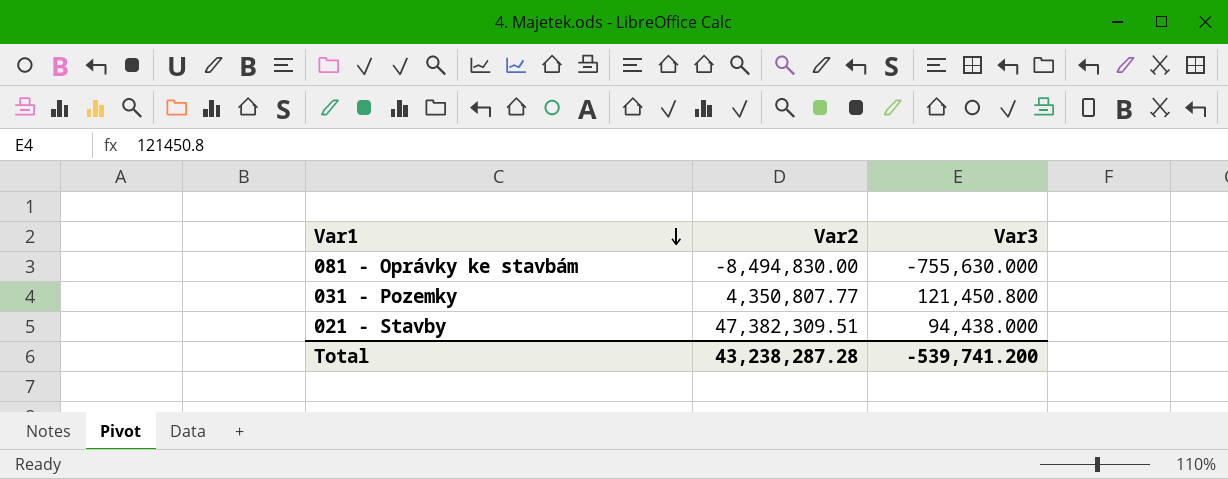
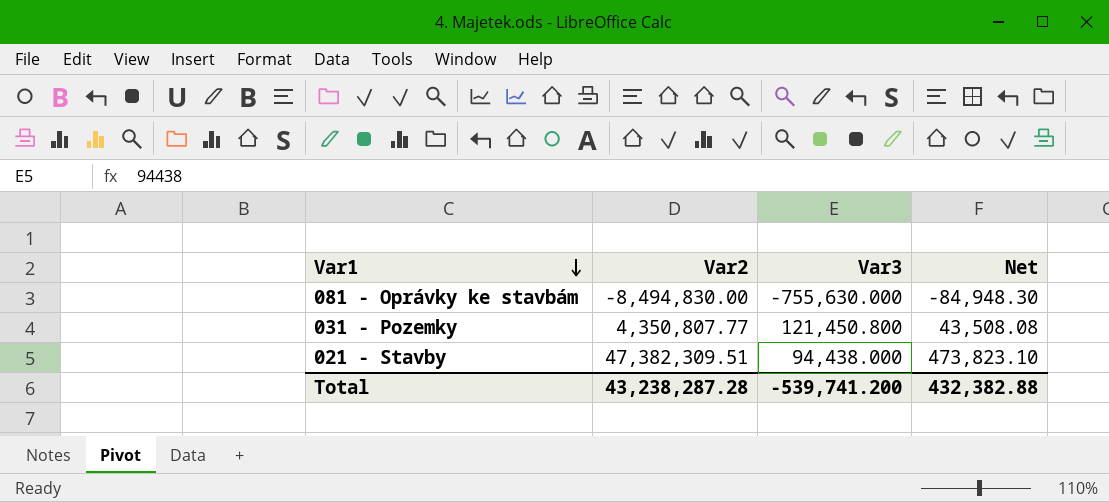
column Net | formula: none -> [Var2] * 0.01

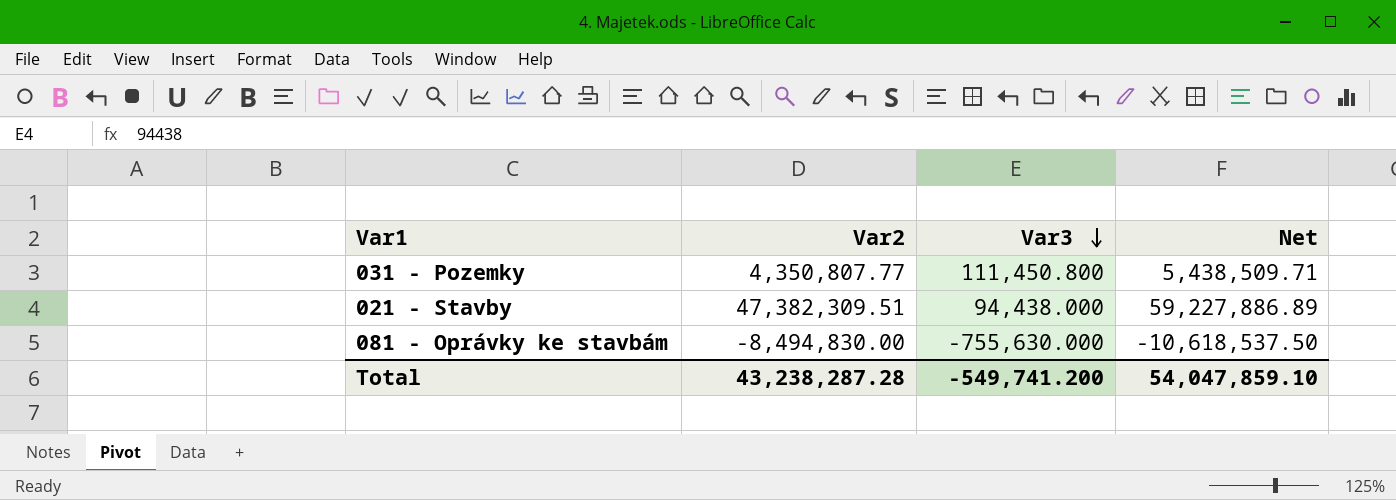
row order: Var1 descending -> Var3 descending
column Net | formula: [Var2] * 0.01 -> [Var2] * 1.25
031 - Pozemky | Var3: 121,450.800 -> 111,450.800
Total | Var3: -539,741.200 -> -549,741.200
Total | Net: 432,382.88 -> 54,047,859.10

